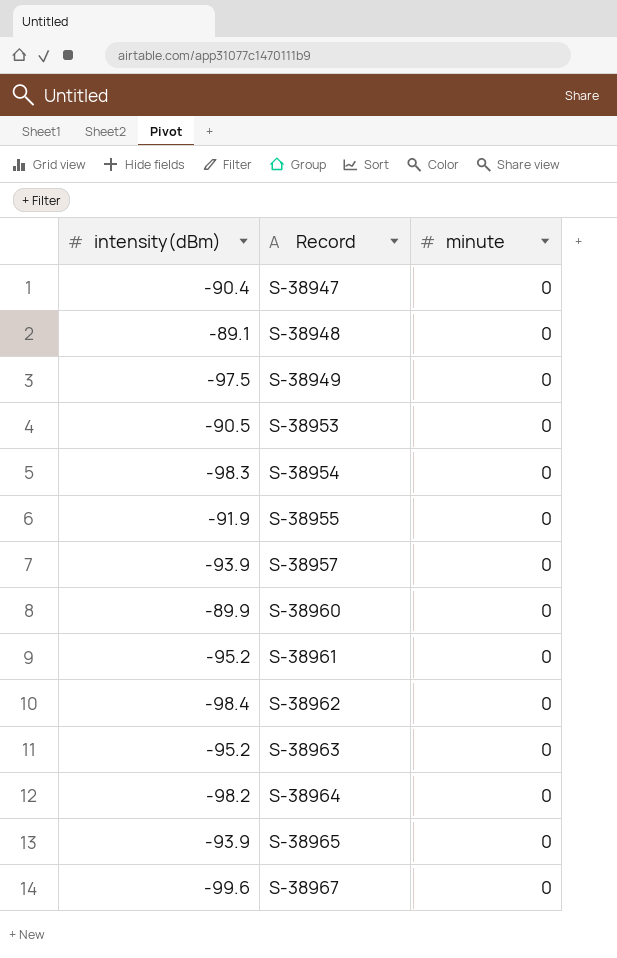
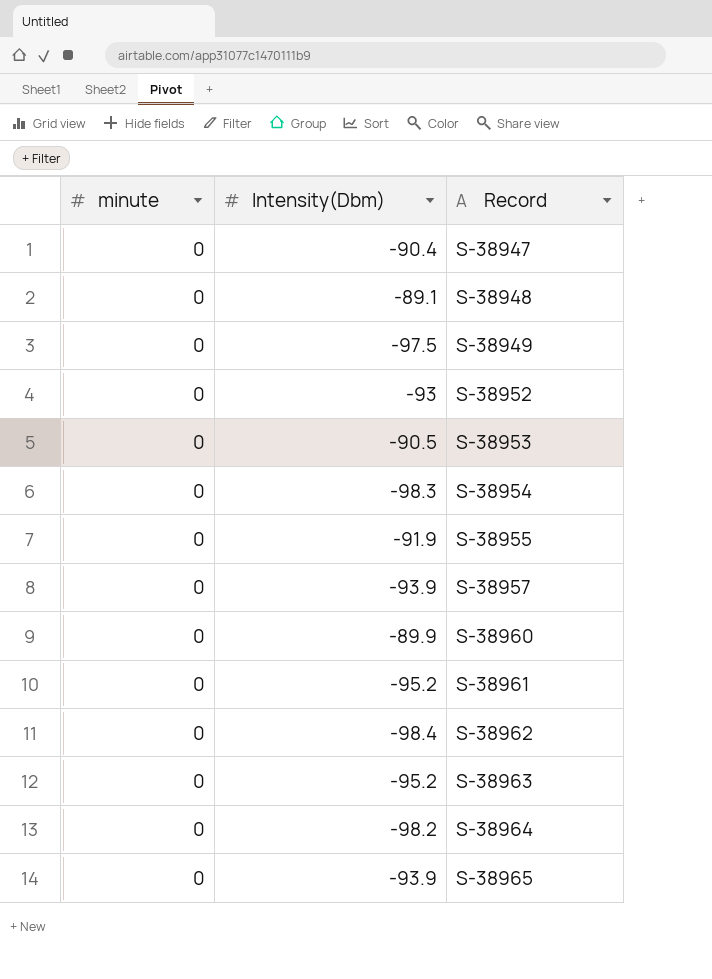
column minute | position: 3 -> 1
column name: intensity(dBm) -> Intensity(Dbm)
row S-38967: -99.6 | 0 -> none
row S-38952: none -> 0 | -93

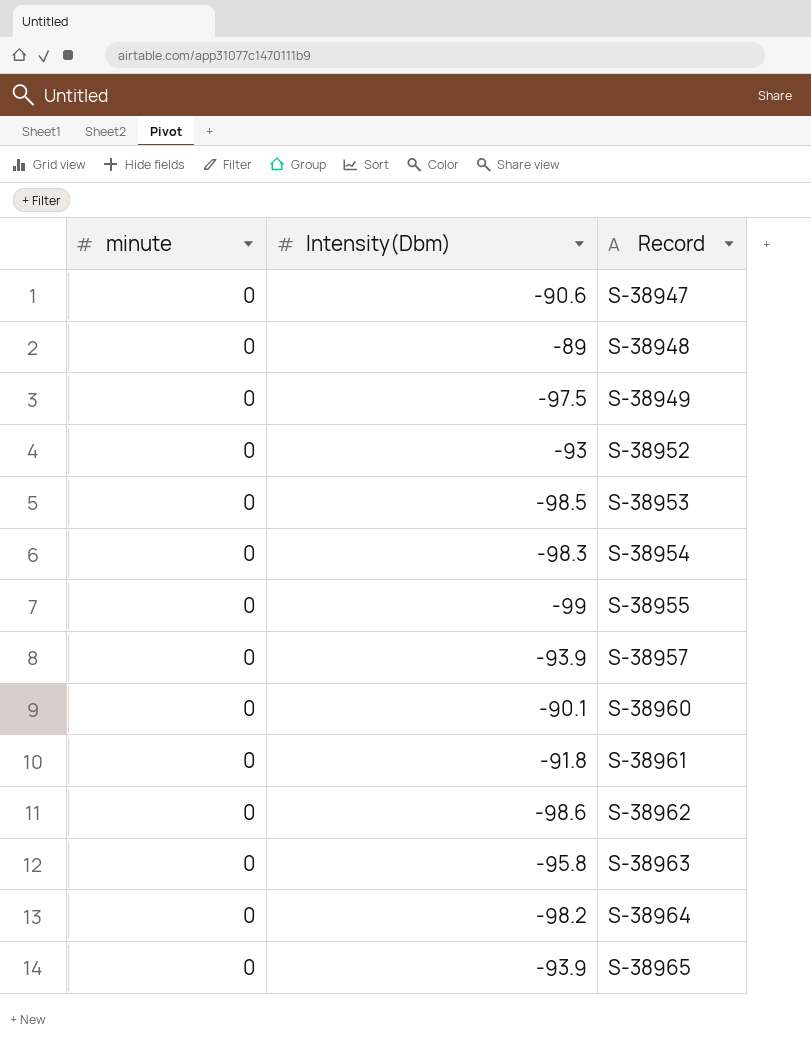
S-38947 | Intensity(Dbm): -90.4 -> -90.6
S-38948 | Intensity(Dbm): -89.1 -> -89
S-38953 | Intensity(Dbm): -90.5 -> -98.5
S-38955 | Intensity(Dbm): -91.9 -> -99
S-38960 | Intensity(Dbm): -89.9 -> -90.1
S-38961 | Intensity(Dbm): -95.2 -> -91.8
S-38962 | Intensity(Dbm): -98.4 -> -98.6
S-38963 | Intensity(Dbm): -95.2 -> -95.8

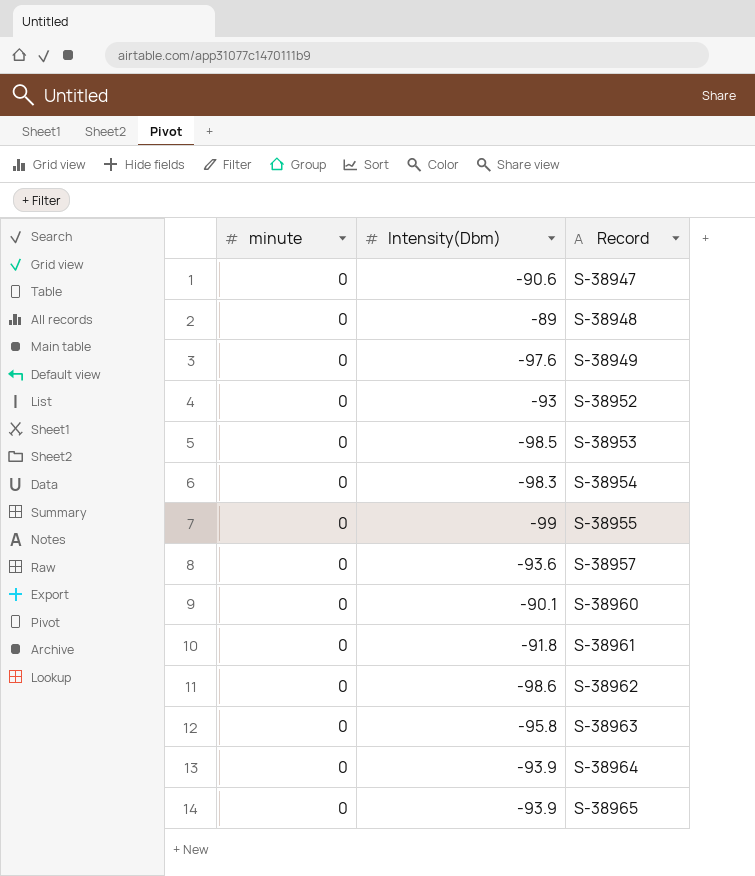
S-38949 | Intensity(Dbm): -97.5 -> -97.6
S-38957 | Intensity(Dbm): -93.9 -> -93.6
S-38964 | Intensity(Dbm): -98.2 -> -93.9

